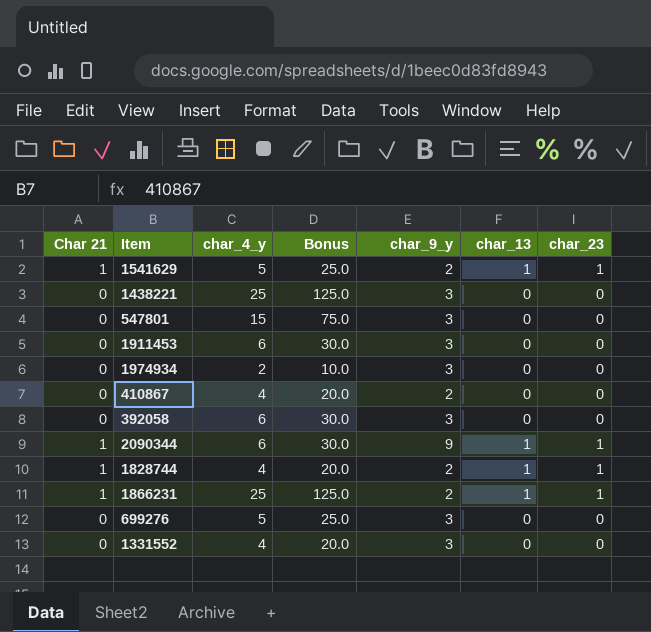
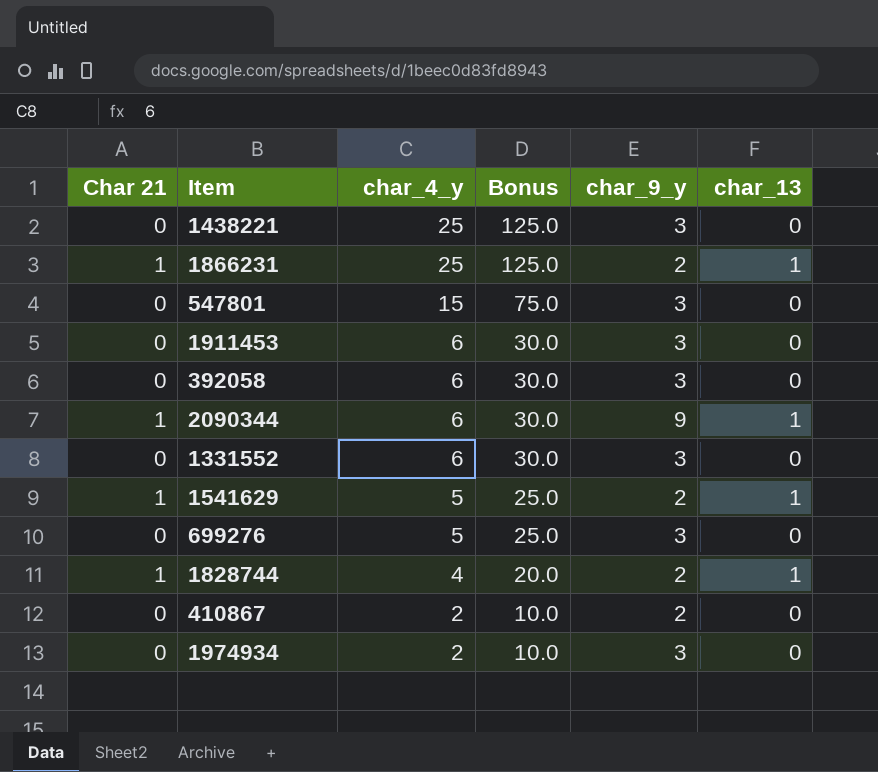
row order: none -> char_4_y descending
column char_23 | position: 7 -> none
1331552 | char_4_y: 4 -> 6
1331552 | Bonus: 20.0 -> 30.0
410867 | char_4_y: 4 -> 2
410867 | Bonus: 20.0 -> 10.0

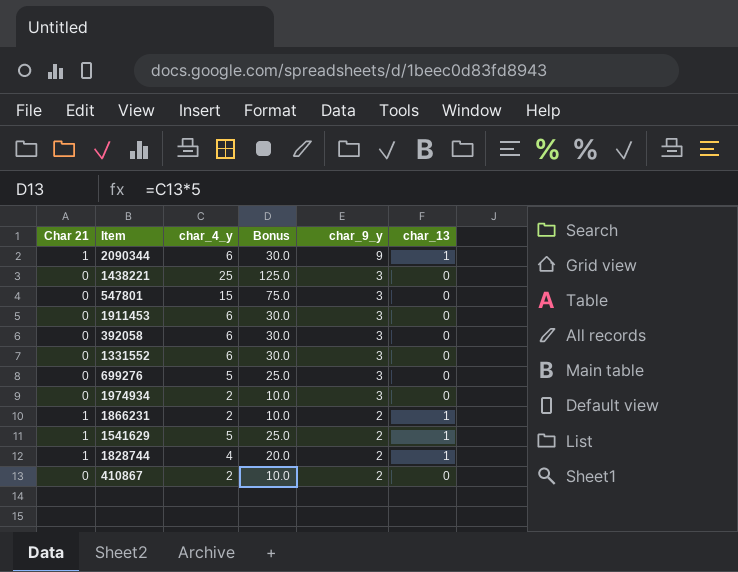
row order: char_4_y descending -> char_9_y descending
1866231 | char_4_y: 25 -> 2
1866231 | Bonus: 125.0 -> 10.0

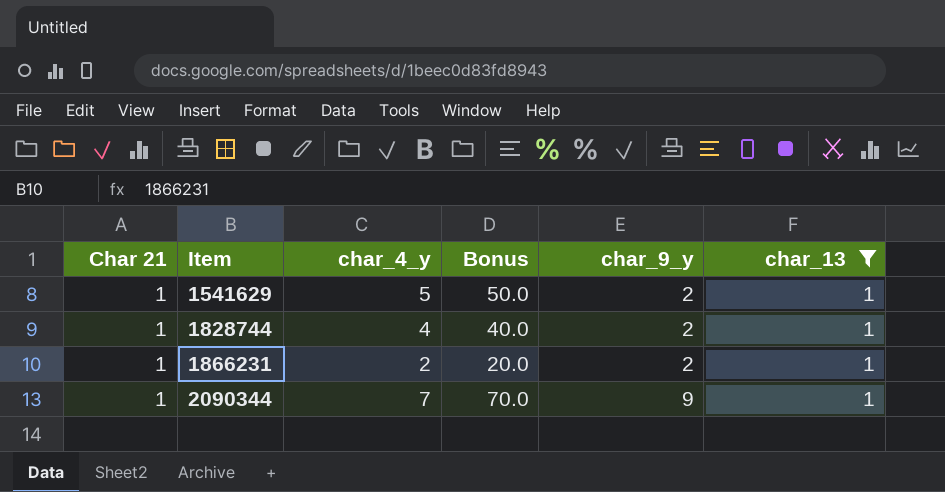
filter: none -> char_13 = 1
row order: char_9_y descending -> Item ascending
column Bonus | formula: [char_4_y] * 5 -> [char_4_y] * 10
2090344 | char_4_y: 6 -> 7

